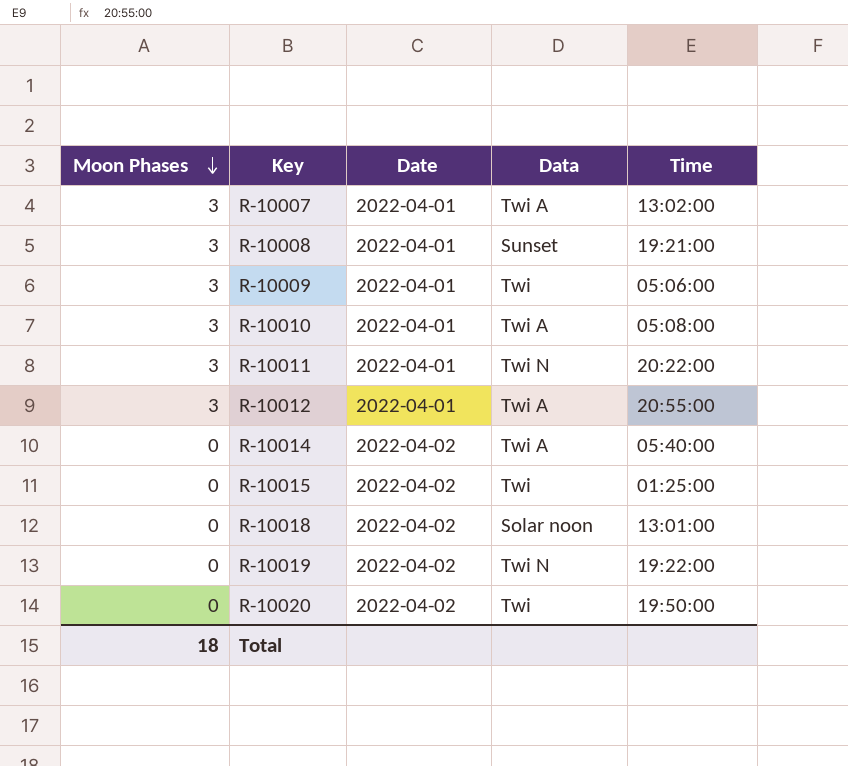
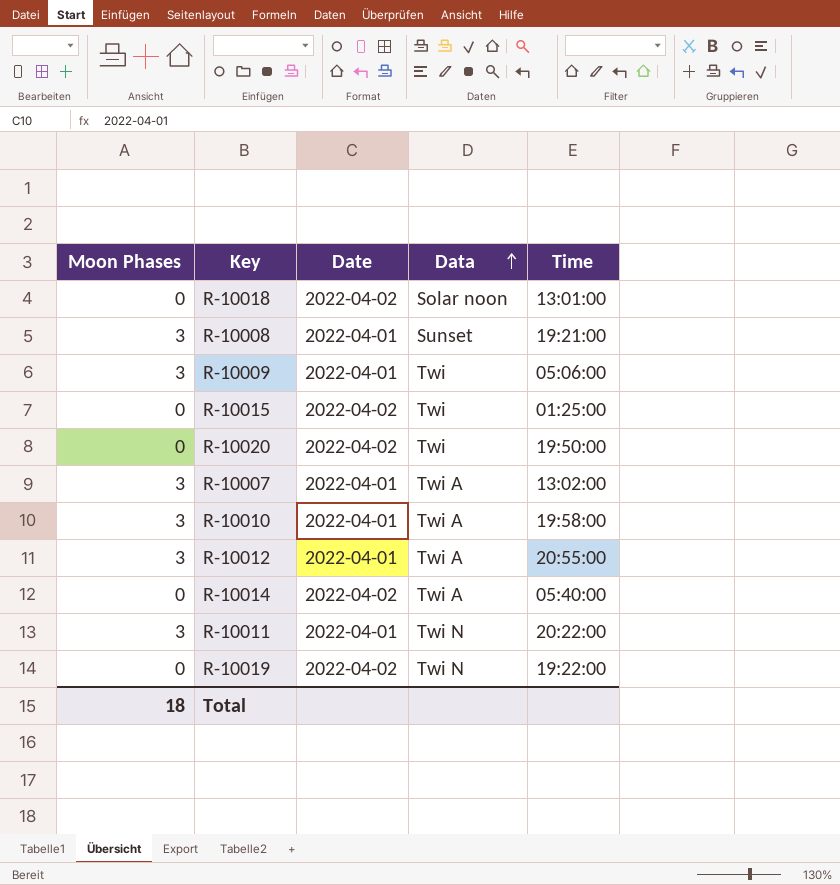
row order: Moon Phases descending -> Data ascending
R-10010 | Time: 05:08:00 -> 19:58:00

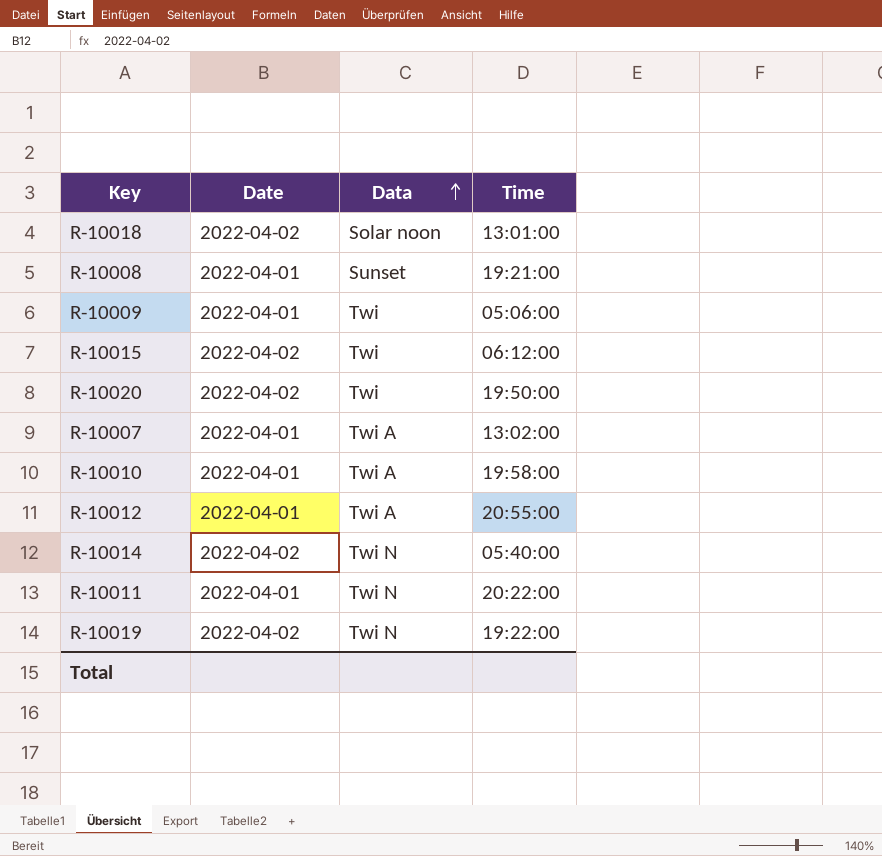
column Moon Phases | position: 1 -> none
R-10015 | Time: 01:25:00 -> 06:12:00
R-10014 | Data: Twi A -> Twi N

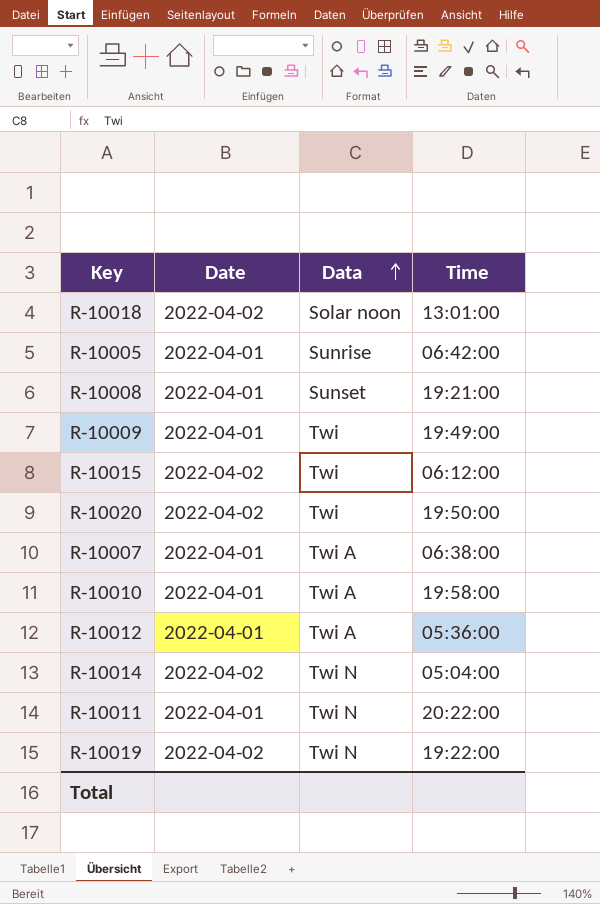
row R-10005: none -> 2022-04-01 | Sunrise | 06:42:00
R-10009 | Time: 05:06:00 -> 19:49:00
R-10007 | Time: 13:02:00 -> 06:38:00
R-10012 | Time: 20:55:00 -> 05:36:00
R-10014 | Time: 05:40:00 -> 05:04:00

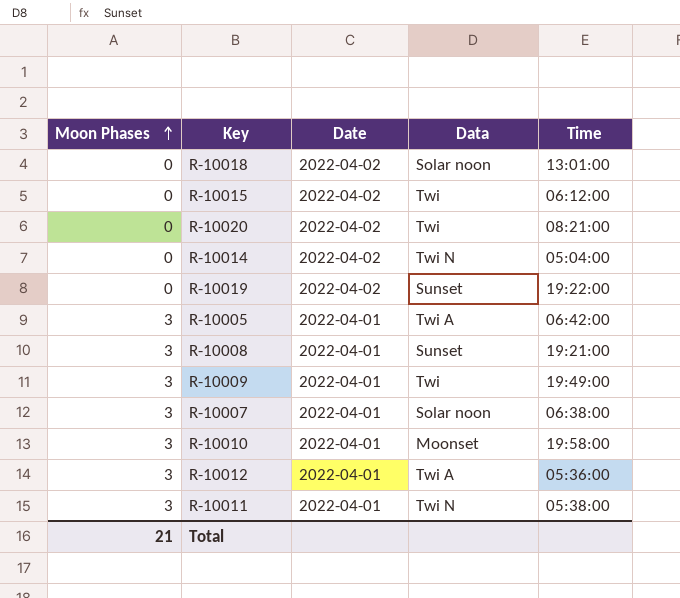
row order: Data ascending -> Moon Phases ascending
column Moon Phases | position: none -> 1
R-10020 | Time: 19:50:00 -> 08:21:00
R-10019 | Data: Twi N -> Sunset
R-10005 | Data: Sunrise -> Twi A
R-10007 | Data: Twi A -> Solar noon
R-10010 | Data: Twi A -> Moonset
R-10011 | Time: 20:22:00 -> 05:38:00

